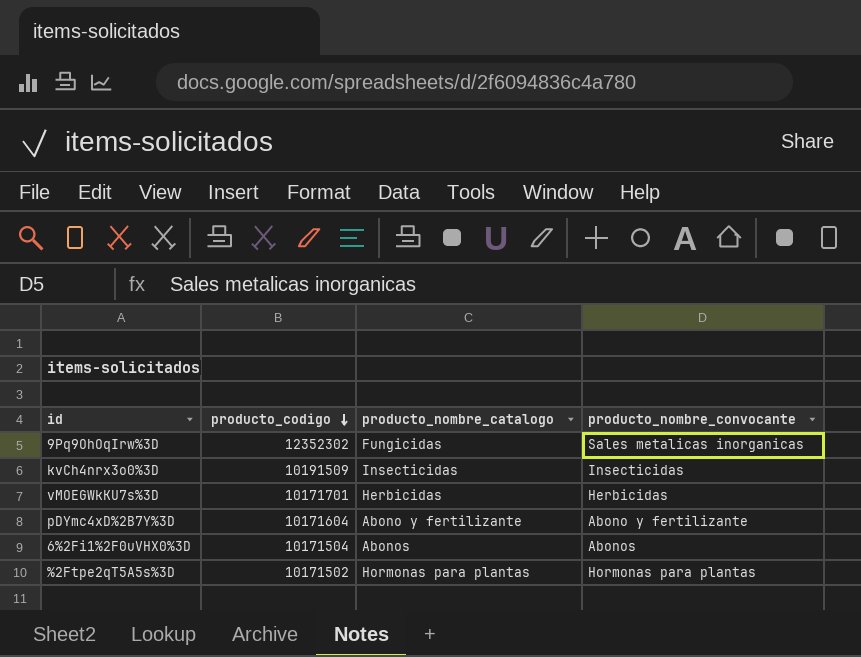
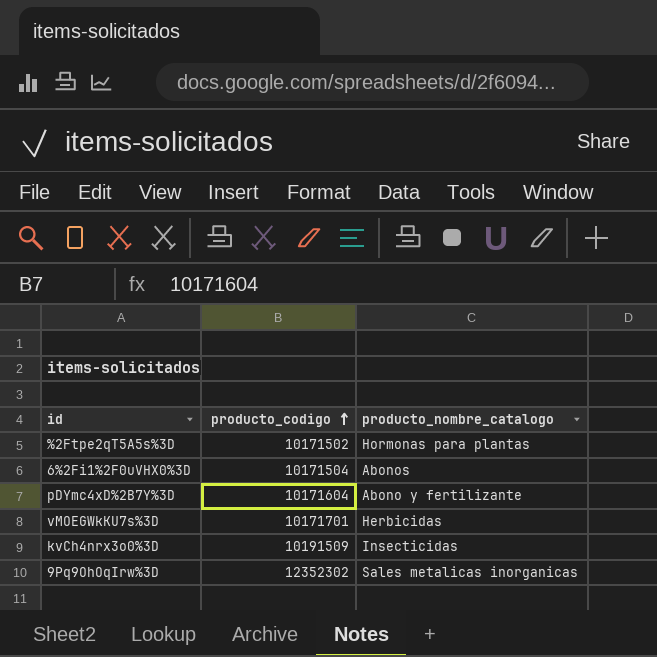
row order: producto_codigo descending -> producto_codigo ascending
column producto_nombre_convocante | position: 4 -> none
9Pq9OhOqIrw%3D | producto_nombre_catalogo: Fungicidas -> Sales metalicas inorganicas

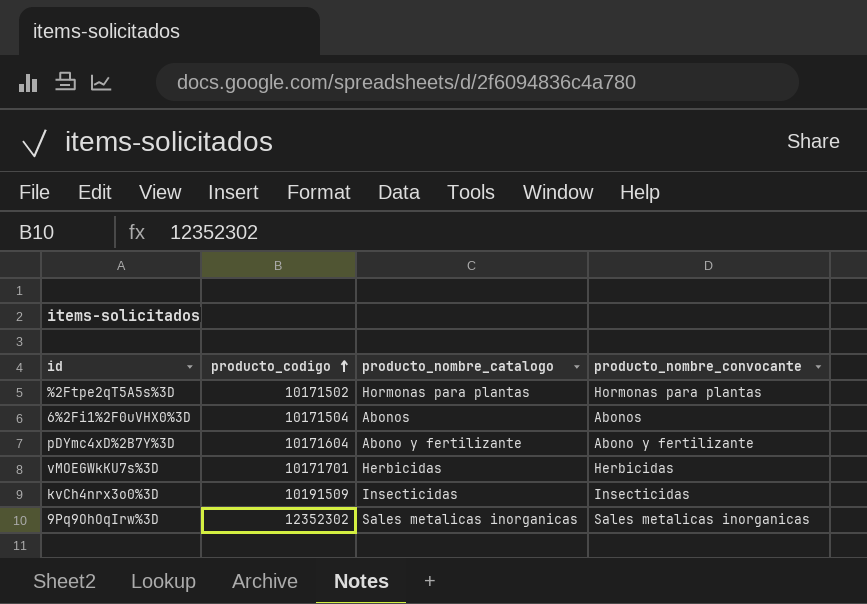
column producto_nombre_convocante | position: none -> 4

